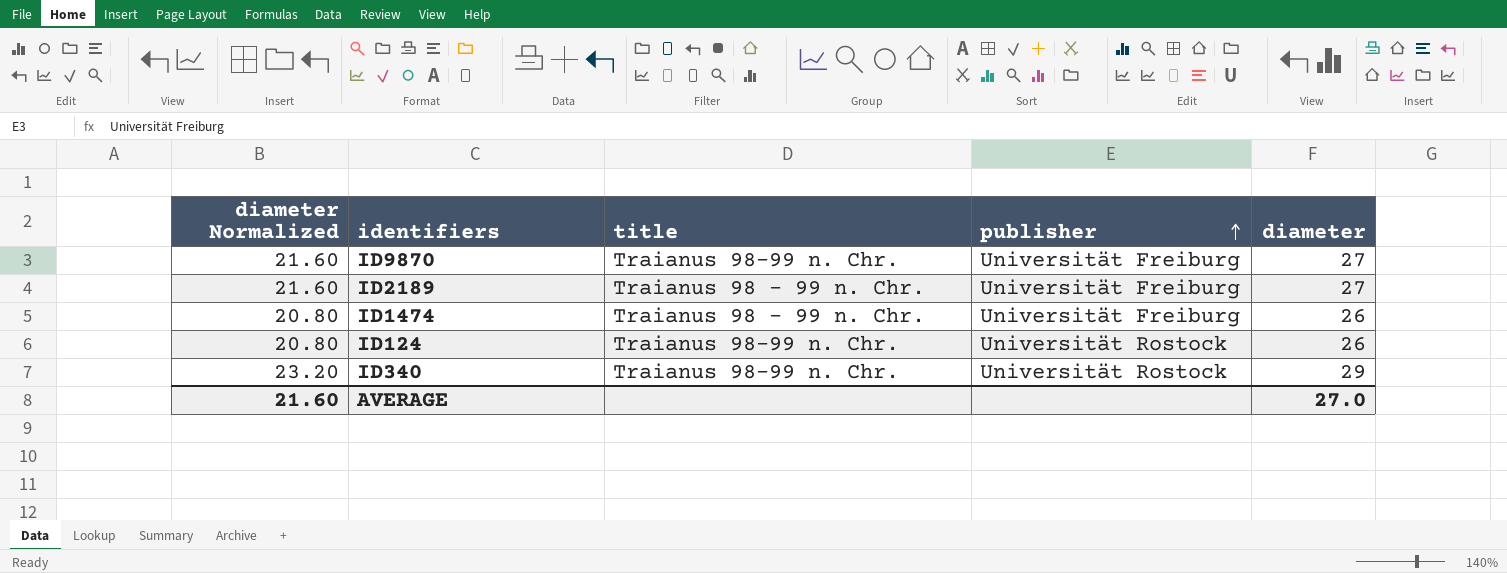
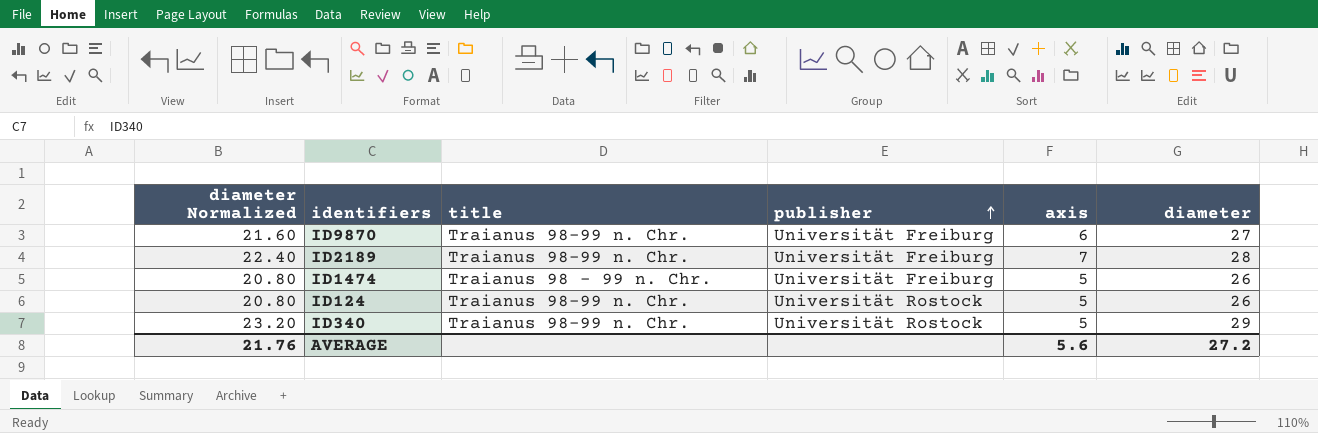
column axis | position: none -> 5
ID2189 | diameter Normalized: 21.60 -> 22.40
ID2189 | title: Traianus 98 - 99 n. Chr. -> Traianus 98-99 n. Chr.
ID2189 | diameter: 27 -> 28
AVERAGE | diameter Normalized: 21.60 -> 21.76
AVERAGE | diameter: 27.0 -> 27.2

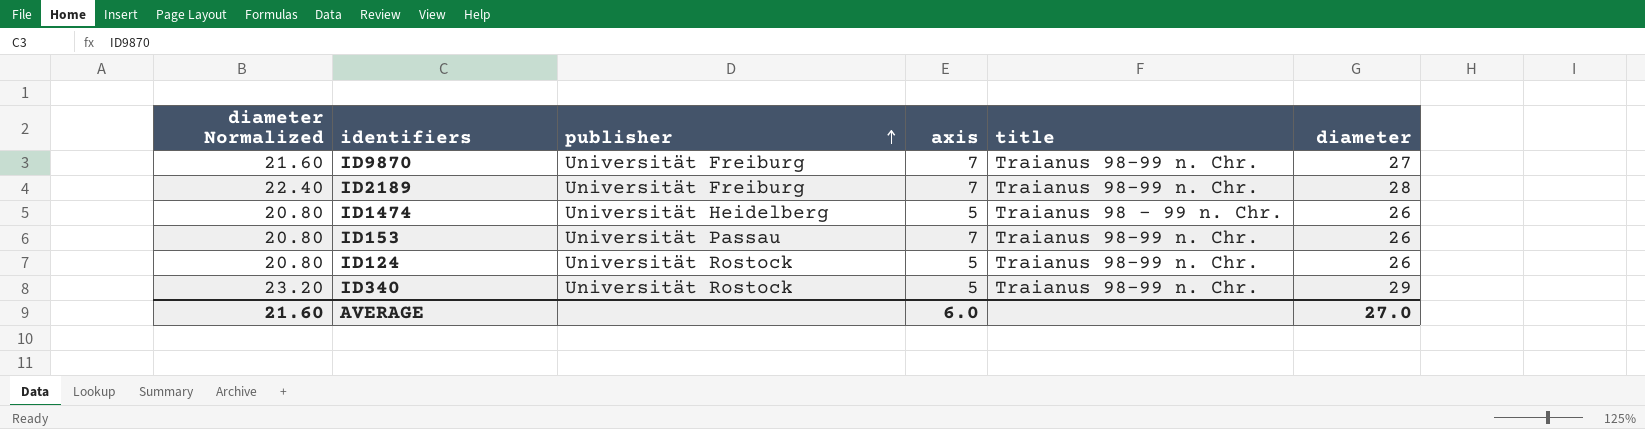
column title | position: 3 -> 5
ID9870 | axis: 6 -> 7
ID1474 | publisher: Universität Freiburg -> Universität Heidelberg
row ID153: none -> 20.80 | Universität Passau | 7 | Traianus 98-99 n. Chr. | 26
ID340 | title: Traianus 98-99 n. Chr. -> Traianus 98–99 n. Chr.
AVERAGE | diameter Normalized: 21.76 -> 21.60
AVERAGE | axis: 5.6 -> 6.0
AVERAGE | diameter: 27.2 -> 27.0

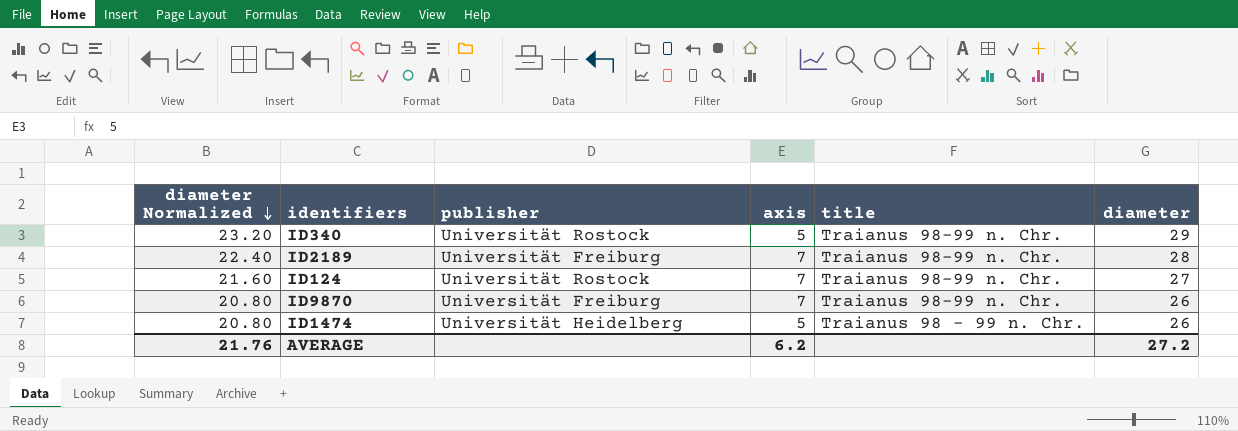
row order: publisher ascending -> diameter Normalized descending
row ID153: 20.80 | Universität Passau | 7 | Traianus 98-99 n. Chr. | 26 -> none
ID124 | diameter Normalized: 20.80 -> 21.60
ID124 | axis: 5 -> 7
ID124 | diameter: 26 -> 27
ID9870 | diameter Normalized: 21.60 -> 20.80
ID9870 | diameter: 27 -> 26
AVERAGE | diameter Normalized: 21.60 -> 21.76
AVERAGE | axis: 6.0 -> 6.2
AVERAGE | diameter: 27.0 -> 27.2

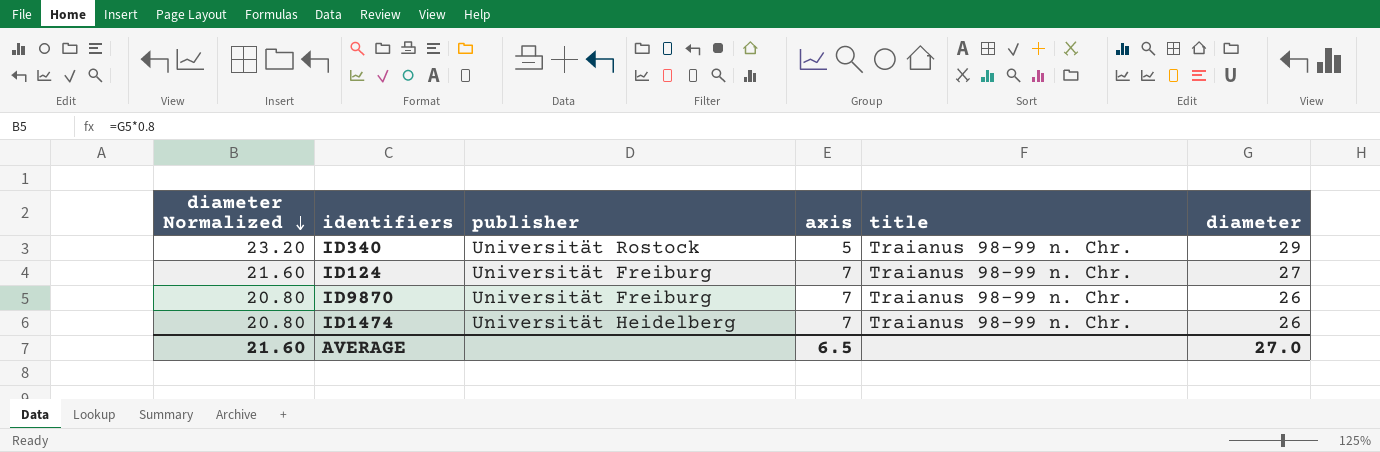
row ID2189: 22.40 | Universität Freiburg | 7 | Traianus 98-99 n. Chr. | 28 -> none
ID124 | publisher: Universität Rostock -> Universität Freiburg
ID124 | title: Traianus 98-99 n. Chr. -> Traianus 98–99 n. Chr.
ID1474 | axis: 5 -> 7
ID1474 | title: Traianus 98 - 99 n. Chr. -> Traianus 98-99 n. Chr.
AVERAGE | diameter Normalized: 21.76 -> 21.60
AVERAGE | axis: 6.2 -> 6.5
AVERAGE | diameter: 27.2 -> 27.0

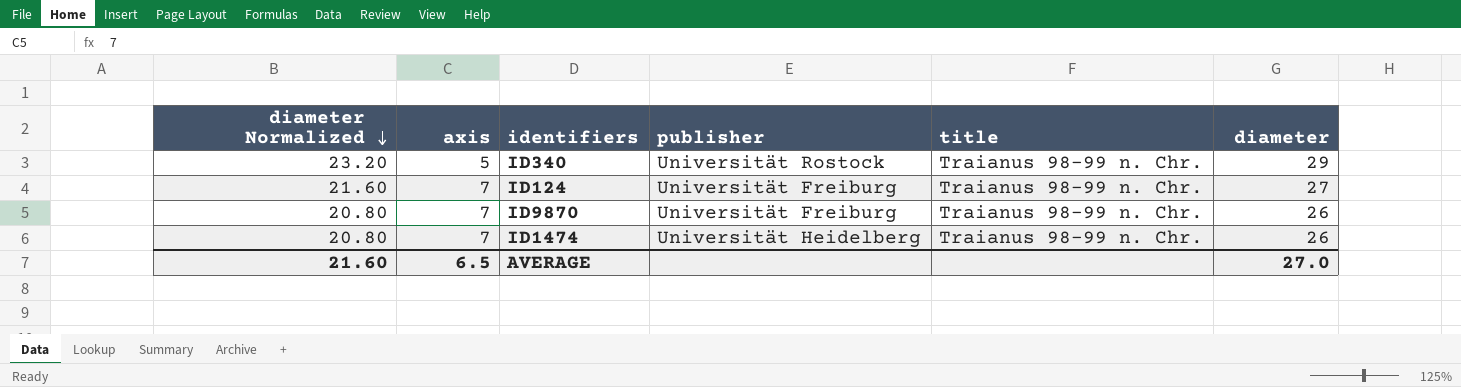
column axis | position: 4 -> 2
ID9870 | title: Traianus 98-99 n. Chr. -> Traianus 98–99 n. Chr.

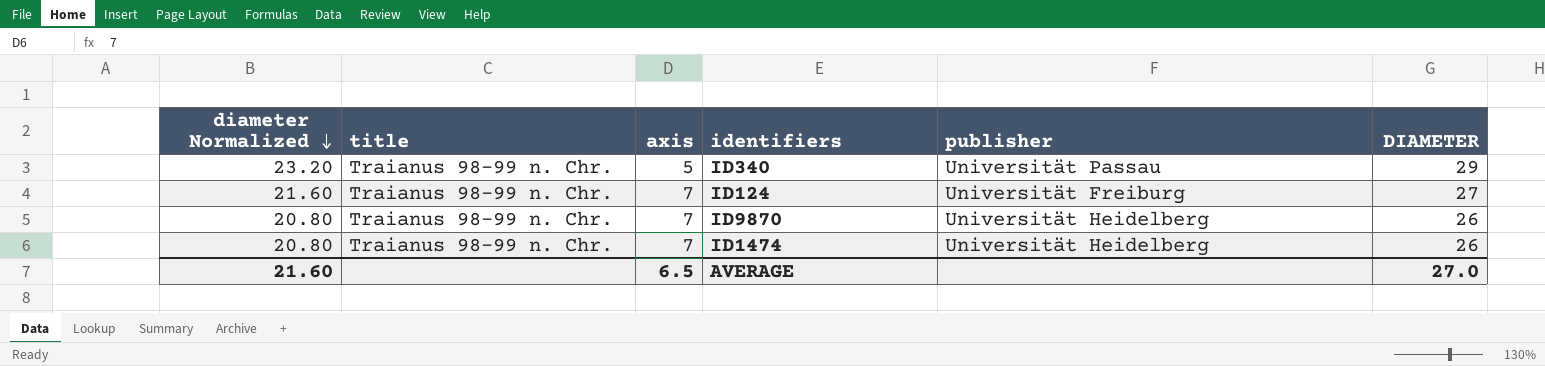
column title | position: 5 -> 2
column name: diameter -> DIAMETER
ID340 | publisher: Universität Rostock -> Universität Passau
ID9870 | publisher: Universität Freiburg -> Universität Heidelberg

